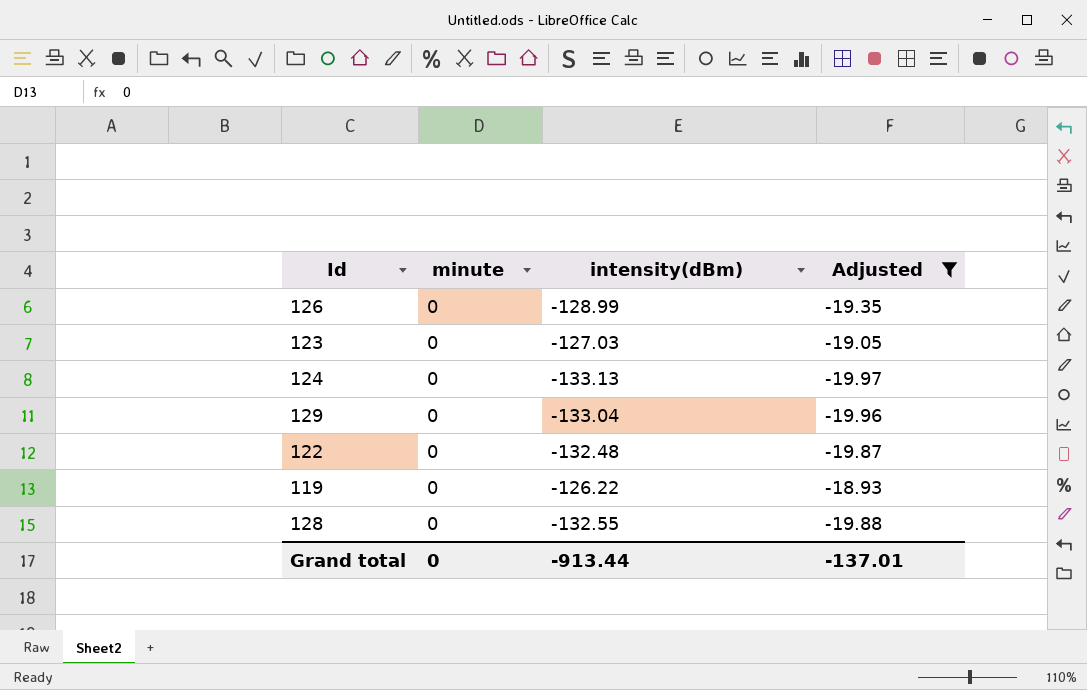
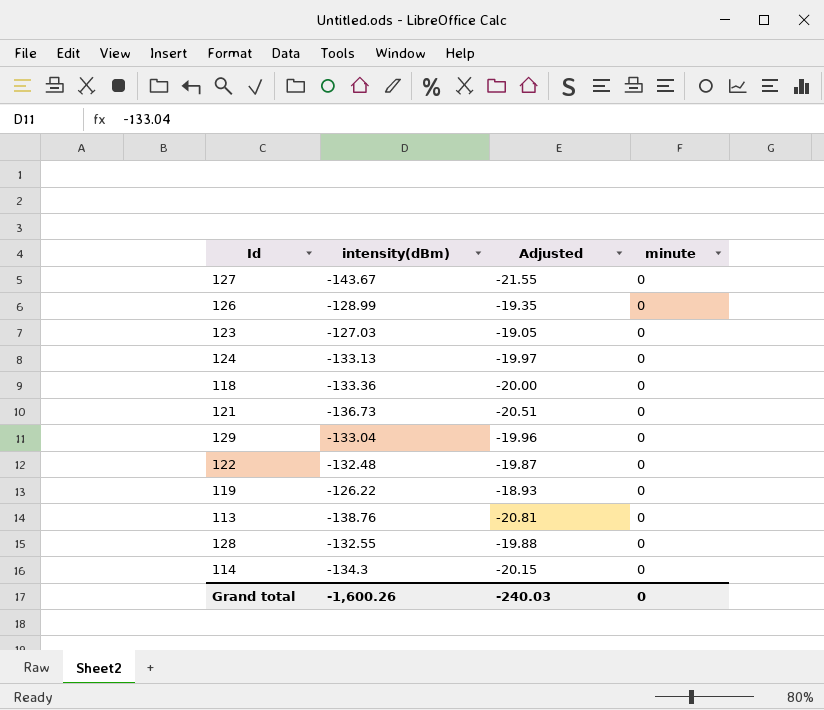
filter: Adjusted >= -19.97 -> none
column minute | position: 2 -> 4
Grand total | intensity(dBm): -913.44 -> -1,600.26
Grand total | Adjusted: -137.01 -> -240.03

